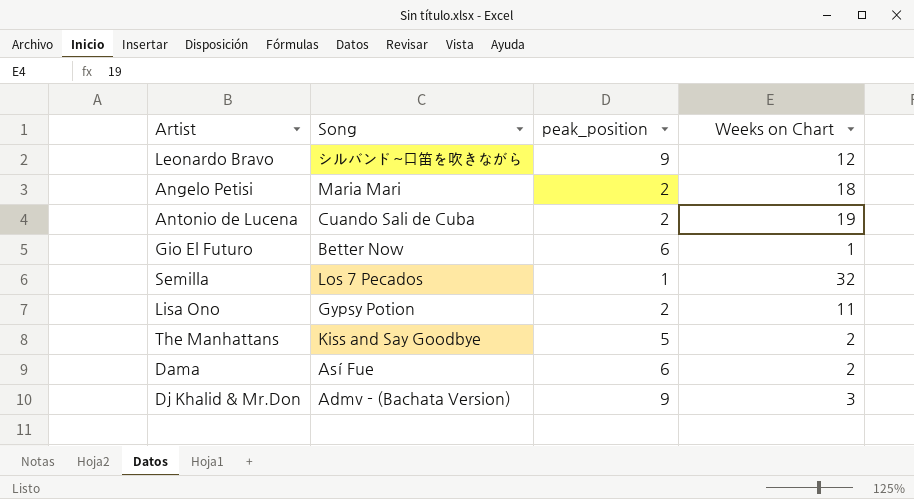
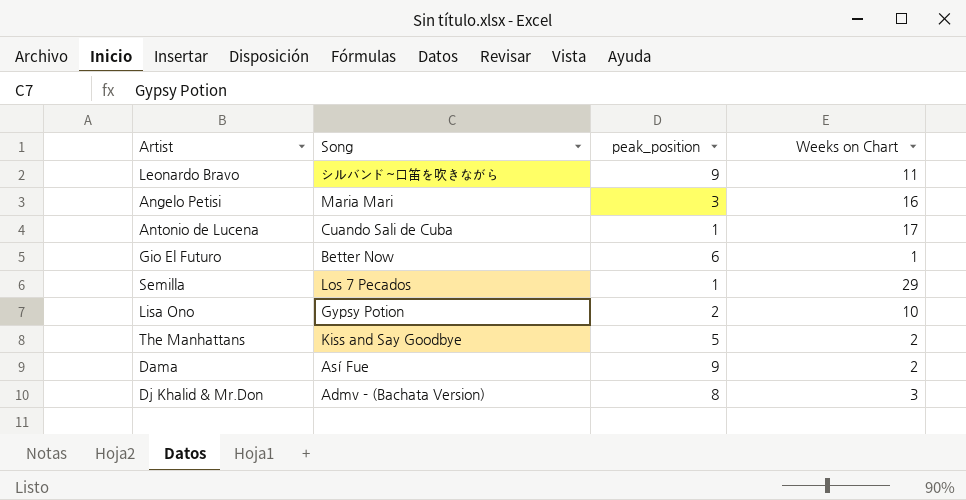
Leonardo Bravo | Weeks on Chart: 12 -> 11
Angelo Petisi | peak_position: 2 -> 3
Angelo Petisi | Weeks on Chart: 18 -> 16
Antonio de Lucena | peak_position: 2 -> 1
Antonio de Lucena | Weeks on Chart: 19 -> 17
Semilla | Weeks on Chart: 32 -> 29
Lisa Ono | Weeks on Chart: 11 -> 10
Dama | peak_position: 6 -> 9
Dj Khalid & Mr.Don | peak_position: 9 -> 8

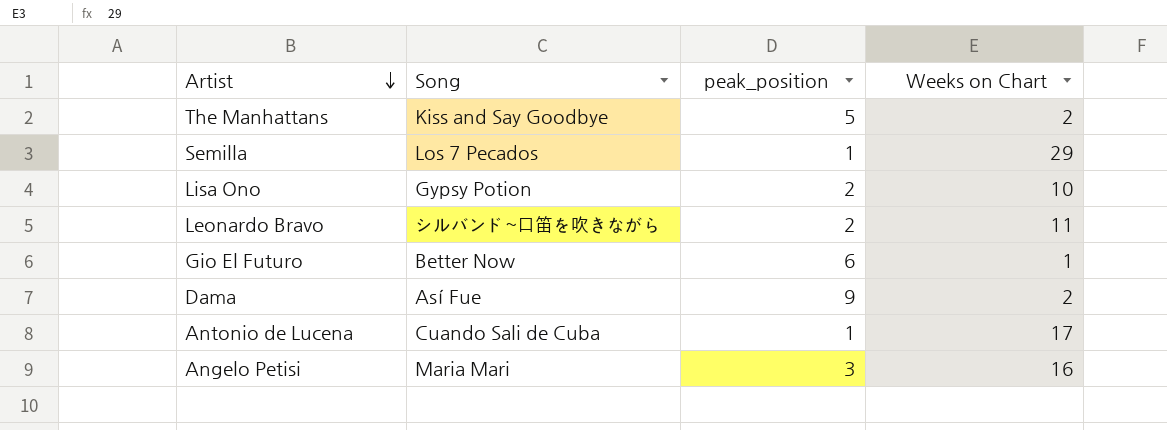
row order: none -> Artist descending
row Dj Khalid & Mr.Don: Admv - (Bachata Version) | 8 | 3 -> none
Leonardo Bravo | peak_position: 9 -> 2

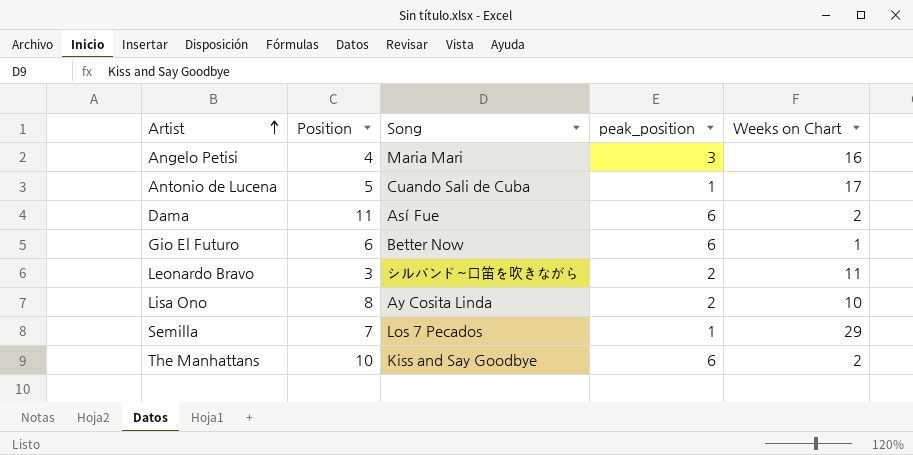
row order: Artist descending -> Artist ascending
column Position | position: none -> 2
Dama | peak_position: 9 -> 6
Lisa Ono | Song: Gypsy Potion -> Ay Cosita Linda
The Manhattans | peak_position: 5 -> 6

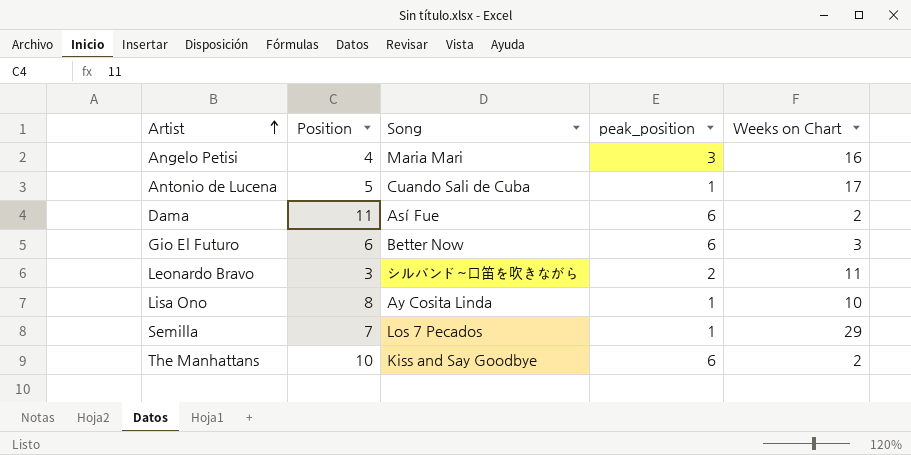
Gio El Futuro | Weeks on Chart: 1 -> 3
Lisa Ono | peak_position: 2 -> 1

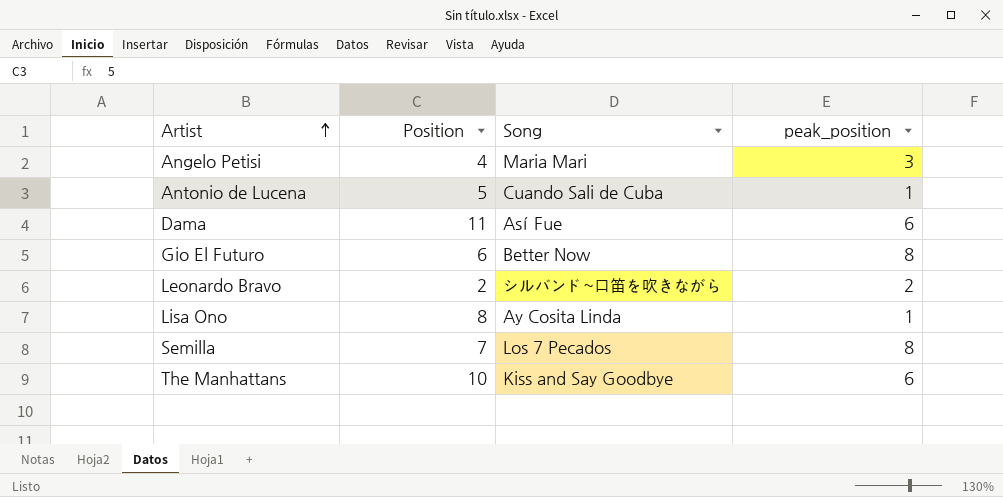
column Weeks on Chart | position: 5 -> none
Gio El Futuro | peak_position: 6 -> 8
Leonardo Bravo | Position: 3 -> 2
Semilla | peak_position: 1 -> 8

